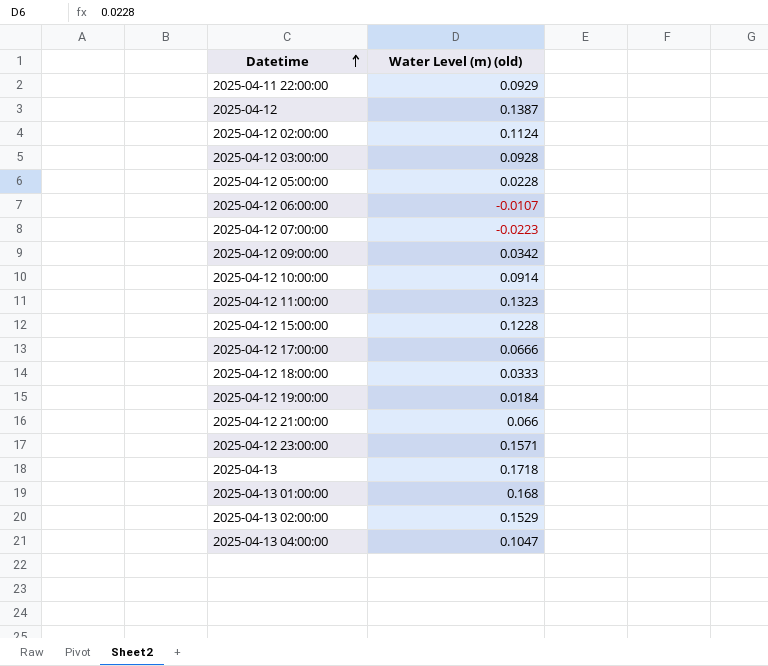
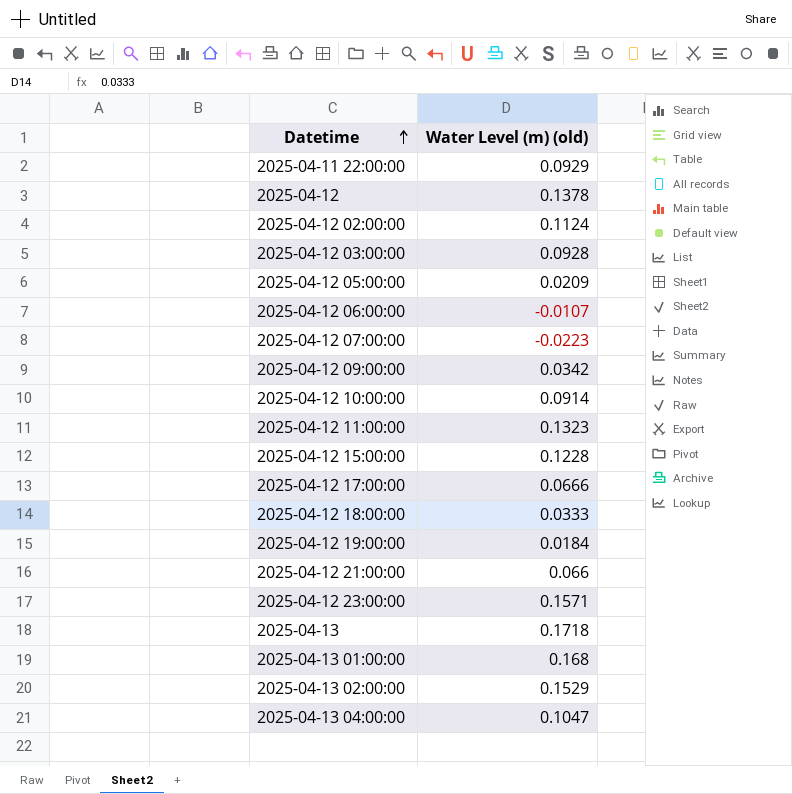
2025-04-12 | Water Level (m) (old): 0.1387 -> 0.1378
2025-04-12 05:00:00 | Water Level (m) (old): 0.0228 -> 0.0209

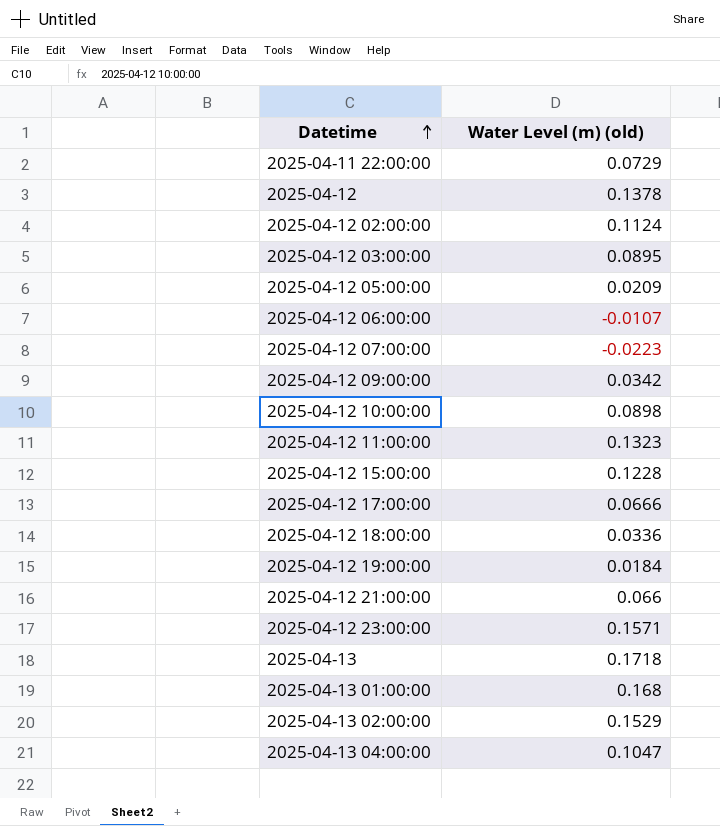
2025-04-11 22:00:00 | Water Level (m) (old): 0.0929 -> 0.0729
2025-04-12 03:00:00 | Water Level (m) (old): 0.0928 -> 0.0895
2025-04-12 10:00:00 | Water Level (m) (old): 0.0914 -> 0.0898
2025-04-12 18:00:00 | Water Level (m) (old): 0.0333 -> 0.0336

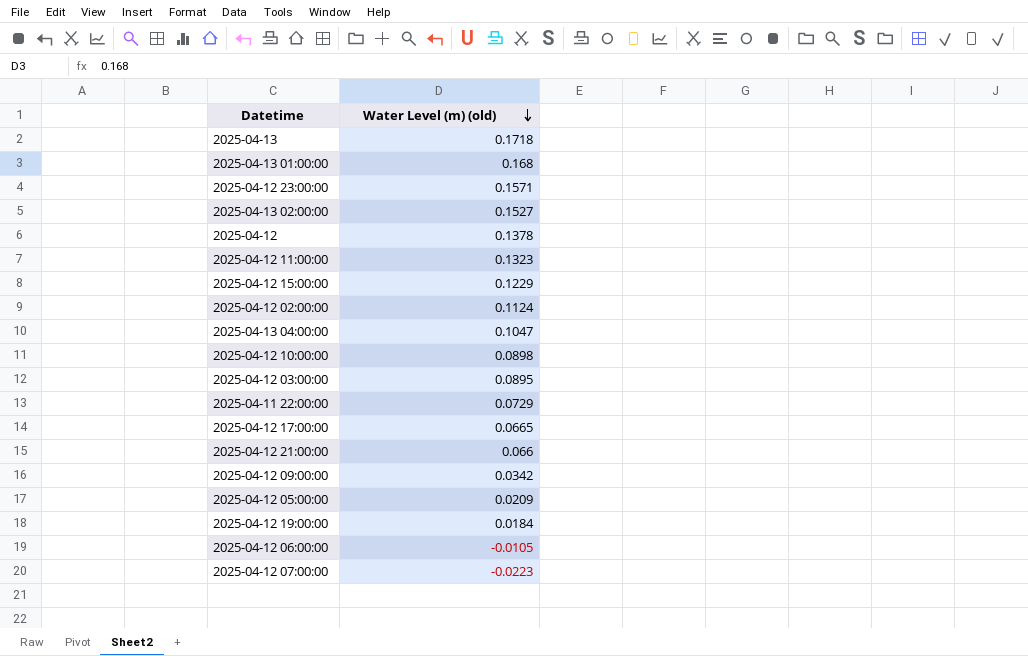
row order: Datetime ascending -> Water Level (m) (old) descending
row 2025-04-12 18:00:00: 0.0336 -> none
2025-04-13 02:00:00 | Water Level (m) (old): 0.1529 -> 0.1527
2025-04-12 15:00:00 | Water Level (m) (old): 0.1228 -> 0.1229
2025-04-12 17:00:00 | Water Level (m) (old): 0.0666 -> 0.0665
2025-04-12 06:00:00 | Water Level (m) (old): -0.0107 -> -0.0105

